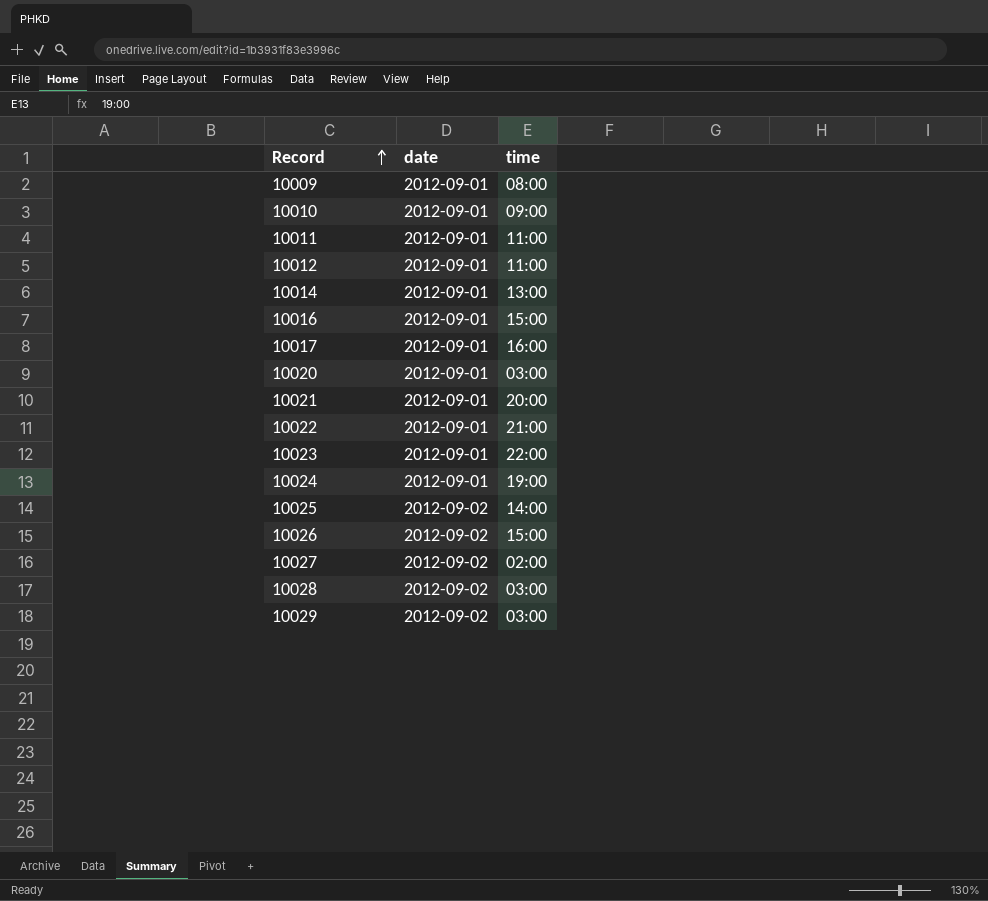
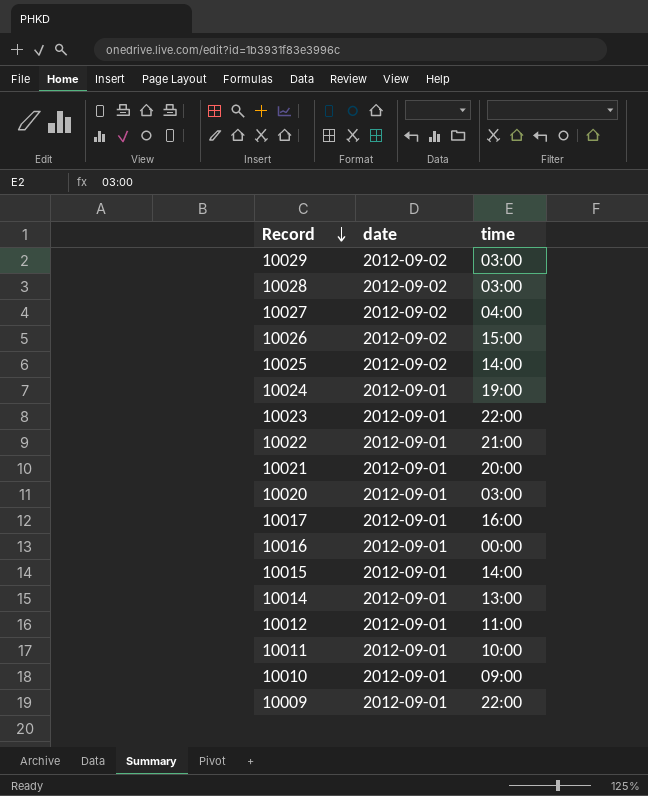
row order: Record ascending -> Record descending
10027 | time: 02:00 -> 04:00
10016 | time: 15:00 -> 00:00
row 10015: none -> 2012-09-01 | 14:00
10011 | time: 11:00 -> 10:00
10009 | time: 08:00 -> 22:00

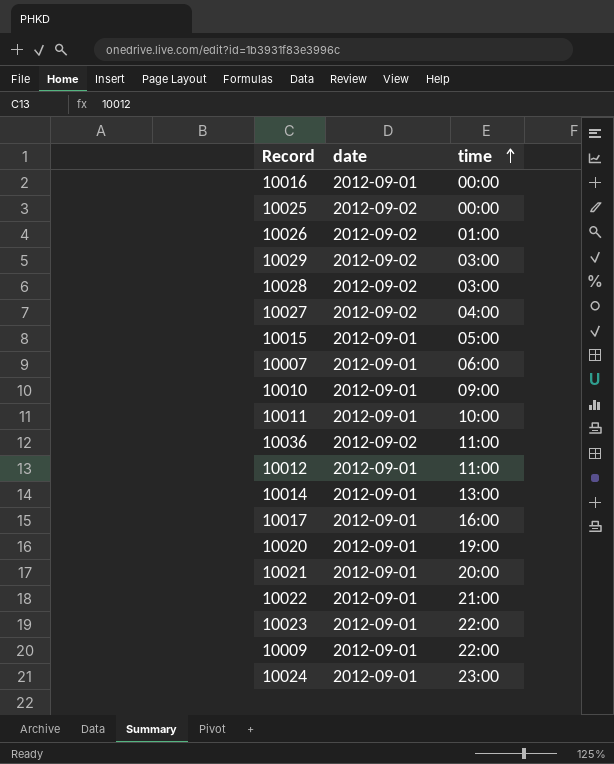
row order: Record descending -> time ascending
10025 | time: 14:00 -> 00:00
10026 | time: 15:00 -> 01:00
10015 | time: 14:00 -> 05:00
row 10007: none -> 2012-09-01 | 06:00
row 10036: none -> 2012-09-02 | 11:00
10020 | time: 03:00 -> 19:00
10024 | time: 19:00 -> 23:00

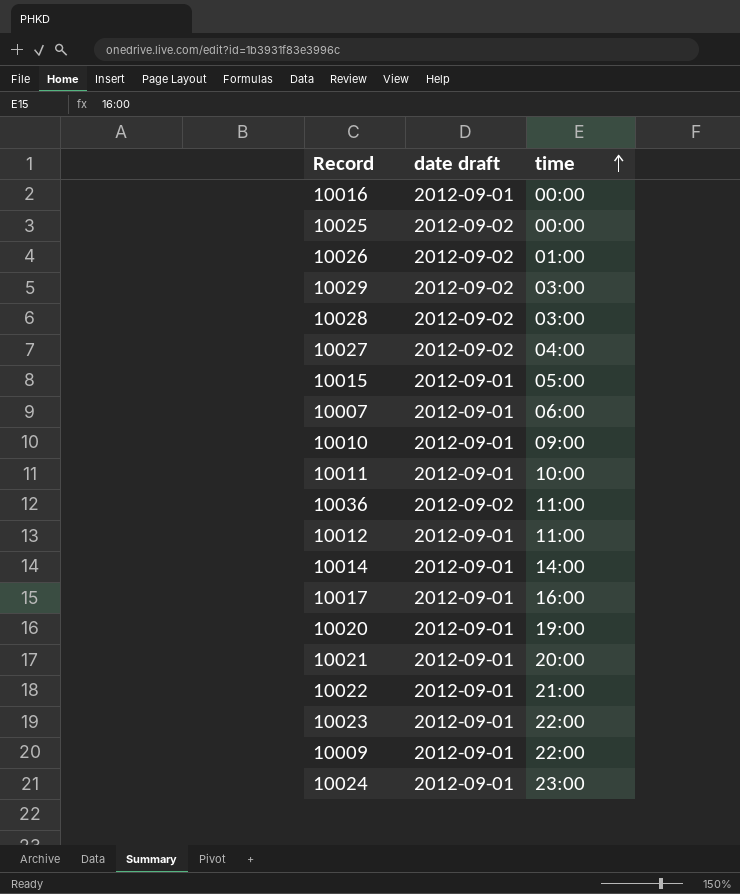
column name: date -> date draft
10014 | time: 13:00 -> 14:00

